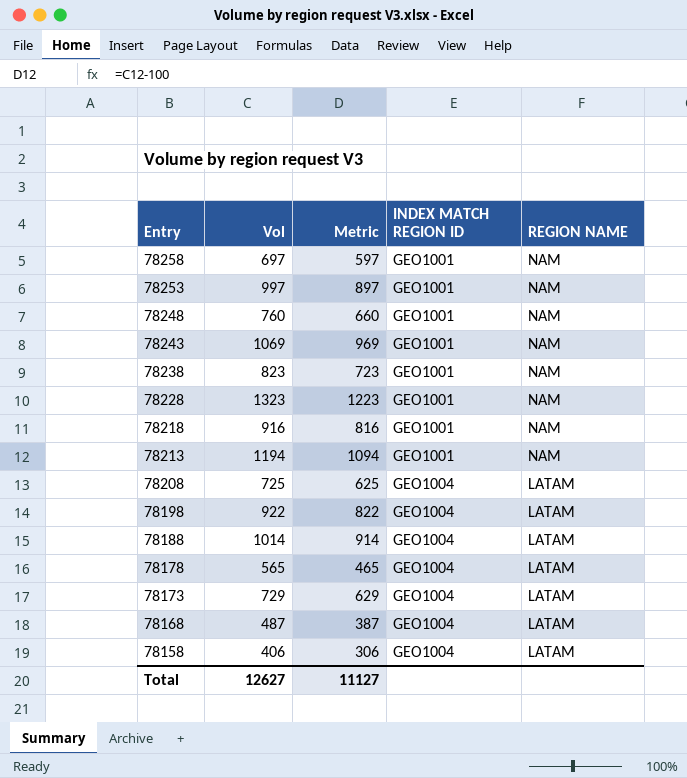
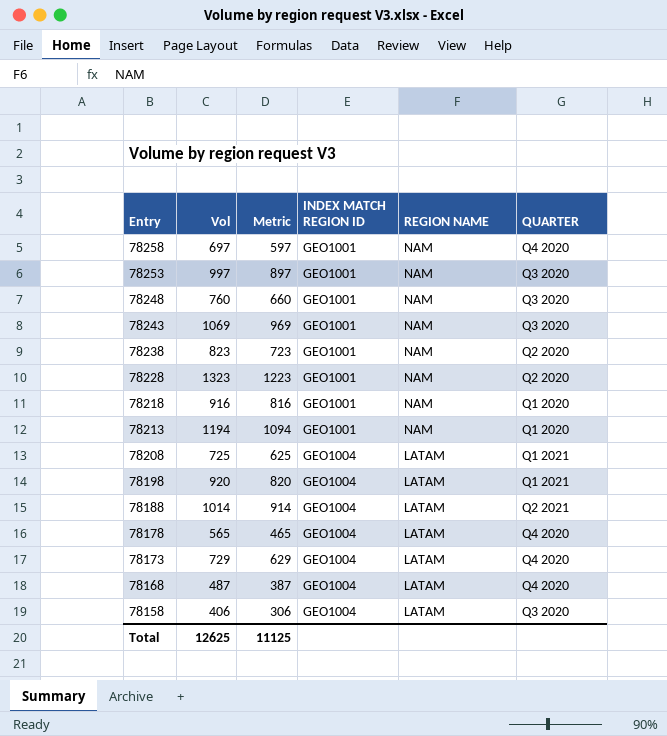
column QUARTER | position: none -> 6
78198 | Vol: 922 -> 920
78198 | Metric: 822 -> 820
Total | Vol: 12627 -> 12625
Total | Metric: 11127 -> 11125

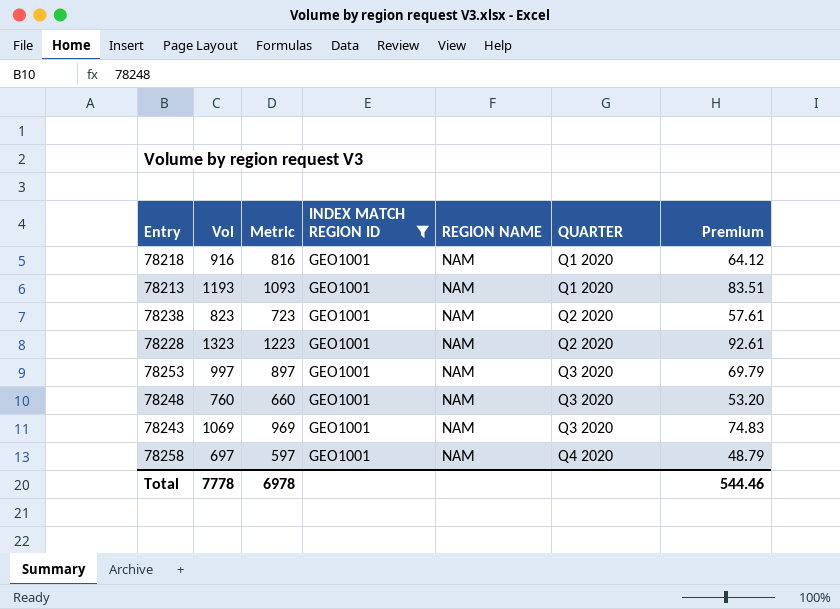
filter: none -> INDEX MATCH REGION ID = GEO1001
row order: Entry descending -> QUARTER ascending
column Premium | formula: none -> [Vol] * 0.07
78213 | Vol: 1194 -> 1193
78213 | Metric: 1094 -> 1093
Total | Vol: 12625 -> 7778
Total | Metric: 11125 -> 6978

